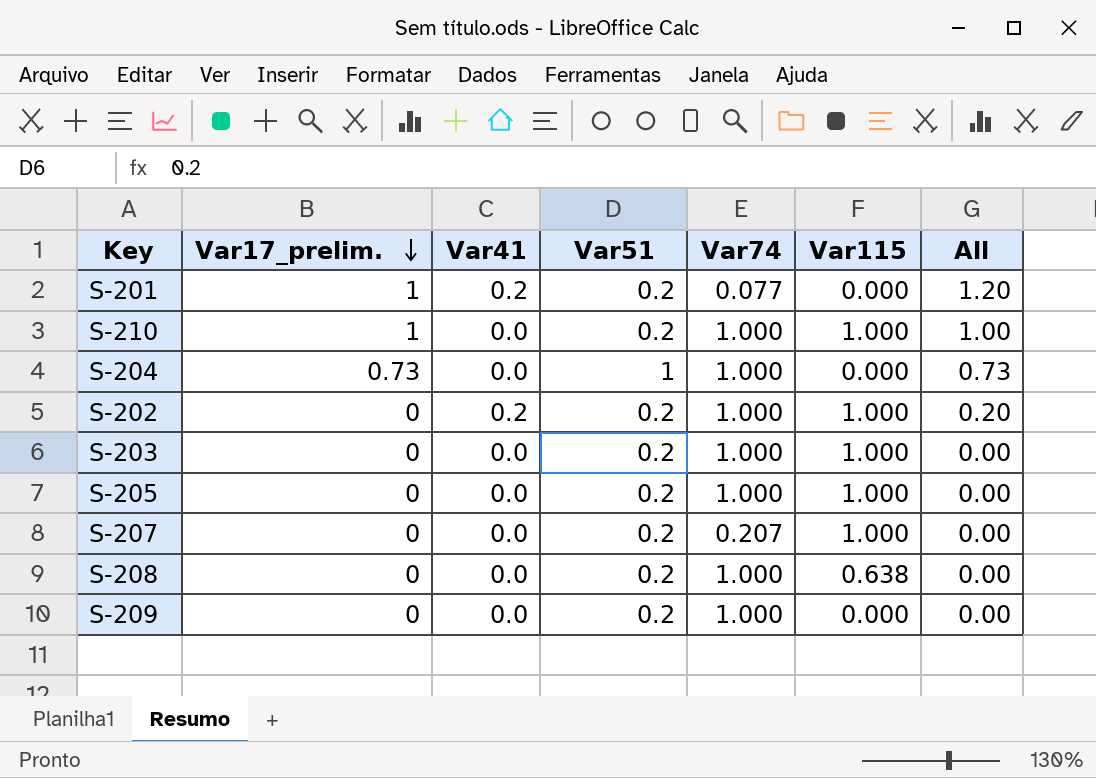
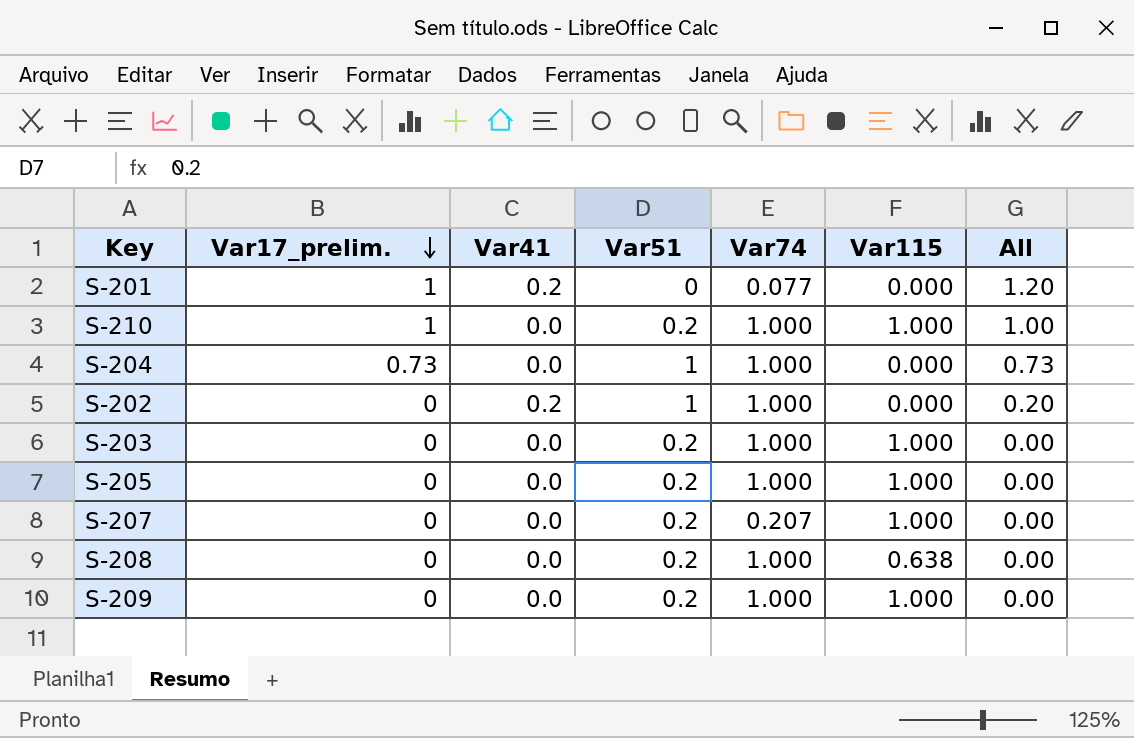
S-201 | Var51: 0.2 -> 0
S-202 | Var51: 0.2 -> 1
S-202 | Var115: 1.000 -> 0.000
S-209 | Var115: 0.000 -> 1.000

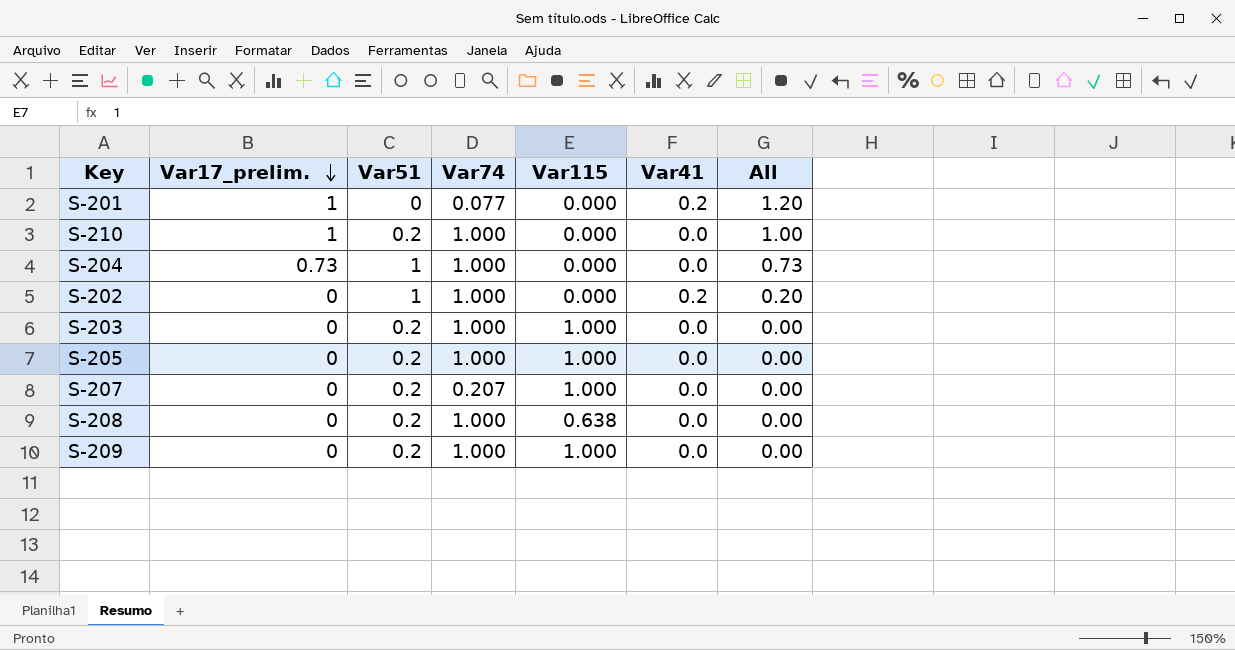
column Var41 | position: 3 -> 6
S-210 | Var115: 1.000 -> 0.000

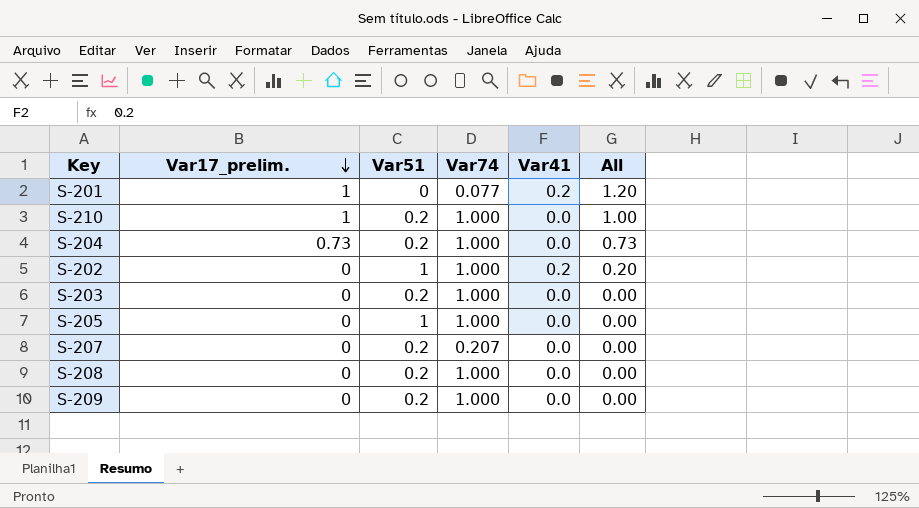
column Var115 | position: 5 -> none
S-204 | Var51: 1 -> 0.2
S-205 | Var51: 0.2 -> 1

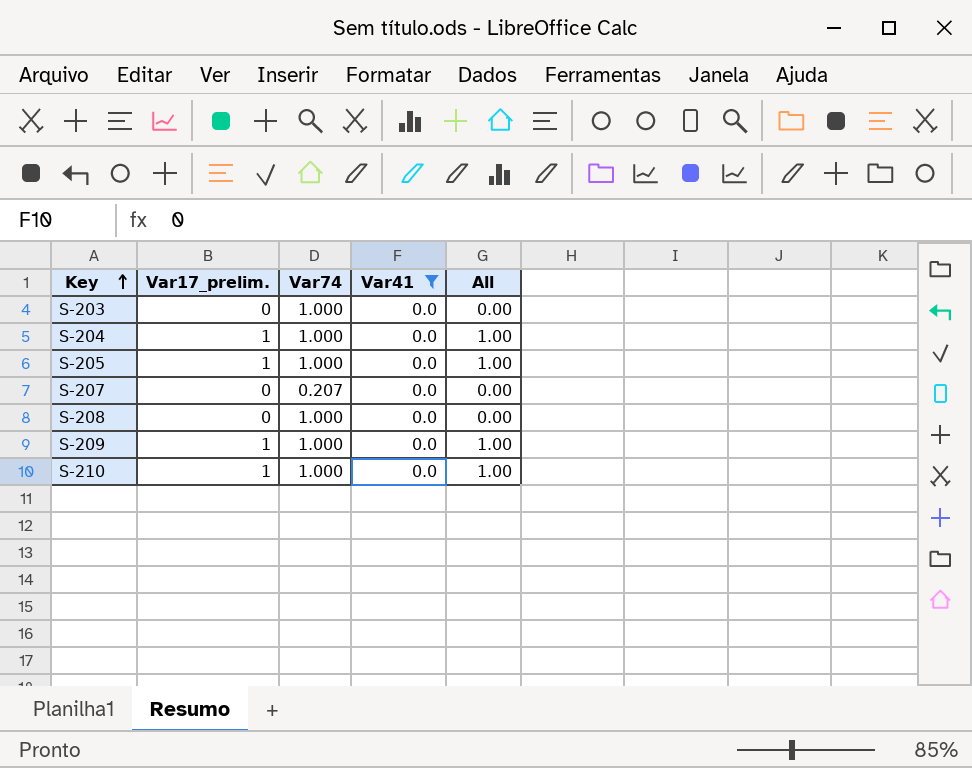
filter: none -> Var41 = 0.0
row order: Var17_prelim. descending -> Key ascending
column Var51 | position: 3 -> none
S-204 | Var17_prelim.: 0.73 -> 1
S-204 | All: 0.73 -> 1.00
S-205 | Var17_prelim.: 0 -> 1
S-205 | All: 0.00 -> 1.00
S-209 | Var17_prelim.: 0 -> 1
S-209 | All: 0.00 -> 1.00

